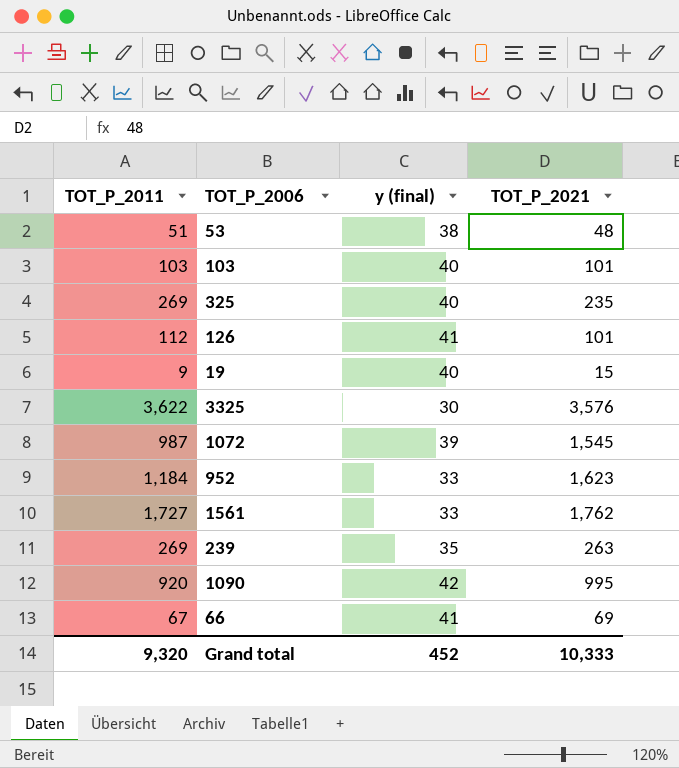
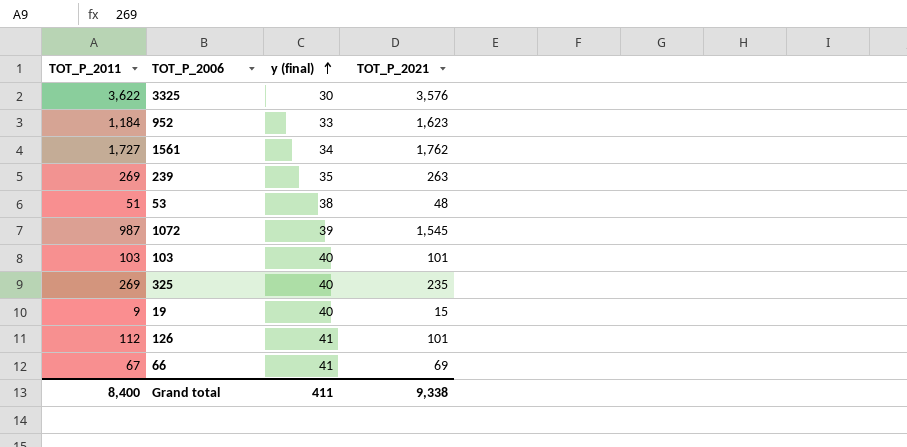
row order: none -> y (final) ascending
row 1090: 920 | 42 | 995 -> none
1561 | y (final): 33 -> 34
Grand total | TOT_P_2011: 9,320 -> 8,400
Grand total | y (final): 452 -> 411
Grand total | TOT_P_2021: 10,333 -> 9,338

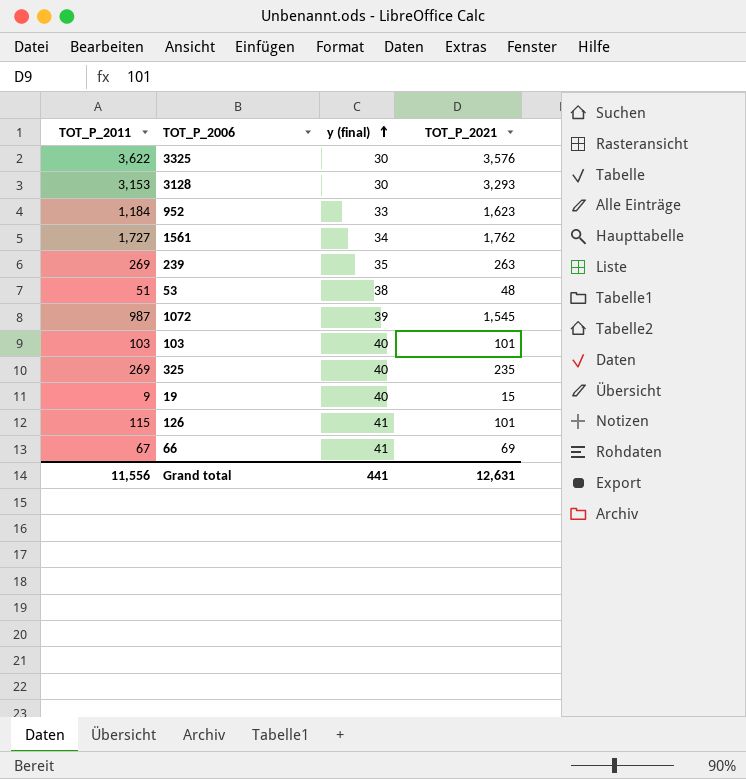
row 3128: none -> 3,153 | 30 | 3,293
126 | TOT_P_2011: 112 -> 115
Grand total | TOT_P_2011: 8,400 -> 11,556
Grand total | y (final): 411 -> 441
Grand total | TOT_P_2021: 9,338 -> 12,631

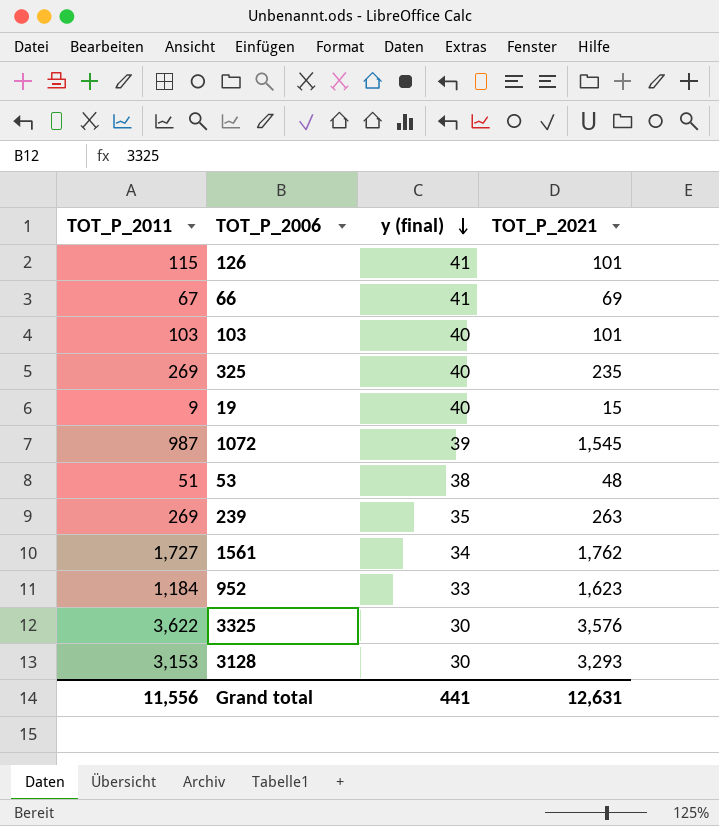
row order: y (final) ascending -> y (final) descending

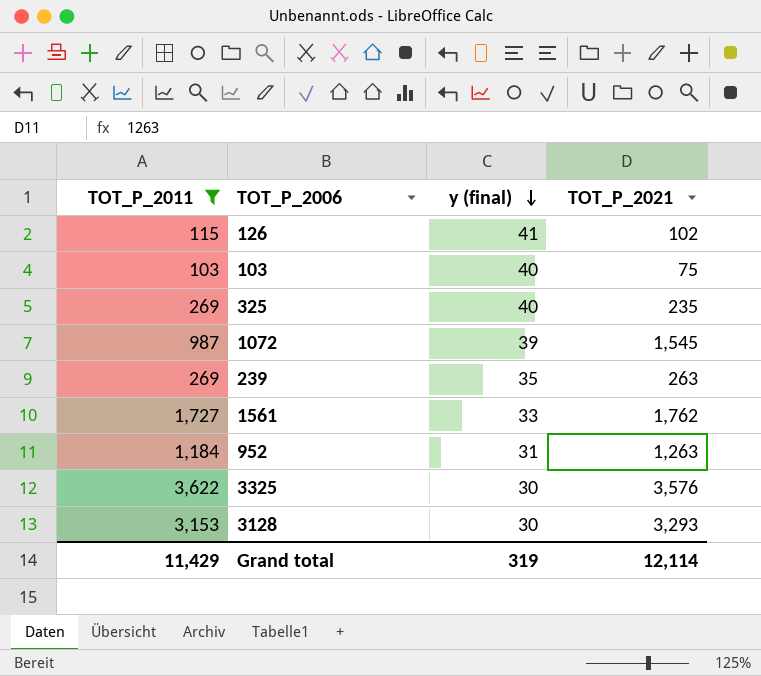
filter: none -> TOT_P_2011 >= 103
126 | TOT_P_2021: 101 -> 102
103 | TOT_P_2021: 101 -> 75
1561 | y (final): 34 -> 33
952 | y (final): 33 -> 31
952 | TOT_P_2021: 1,623 -> 1,263
Grand total | TOT_P_2011: 11,556 -> 11,429
Grand total | y (final): 441 -> 319
Grand total | TOT_P_2021: 12,631 -> 12,114

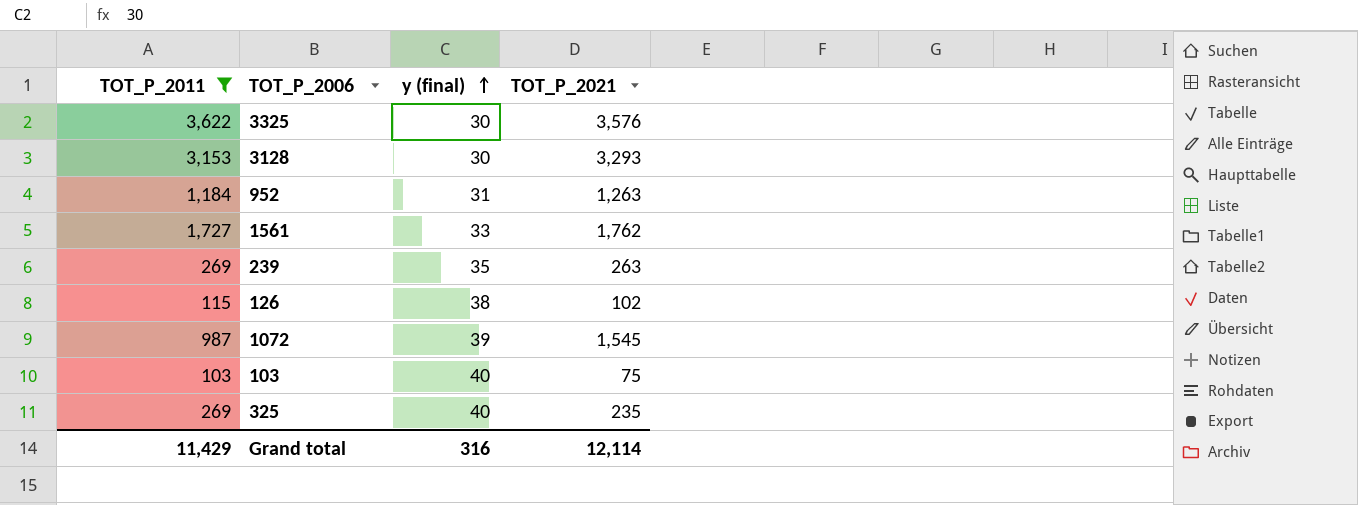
row order: y (final) descending -> y (final) ascending
126 | y (final): 41 -> 38
Grand total | y (final): 319 -> 316

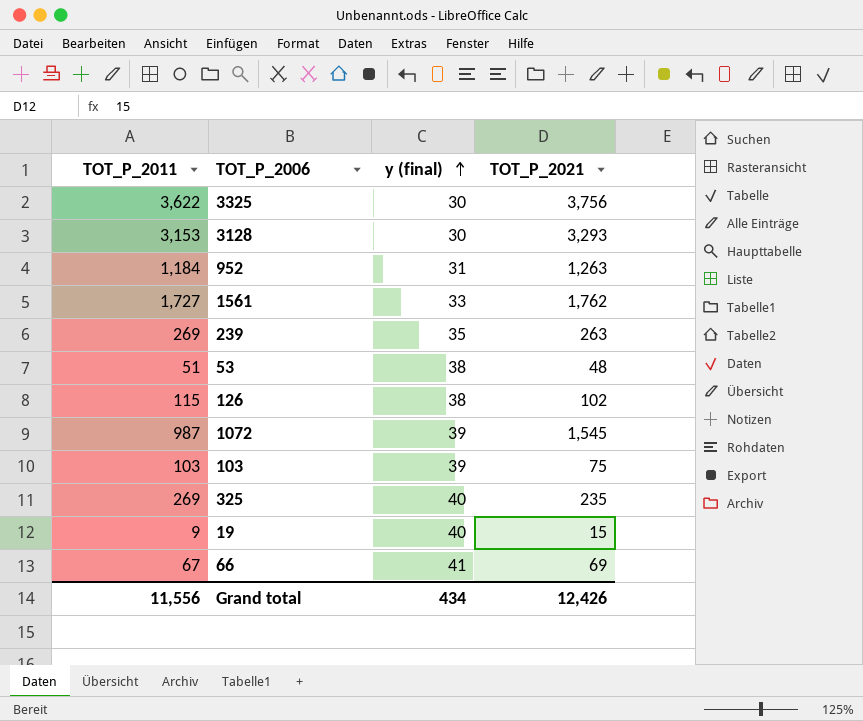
filter: TOT_P_2011 >= 103 -> none
3325 | TOT_P_2021: 3,576 -> 3,756
103 | y (final): 40 -> 39
Grand total | TOT_P_2011: 11,429 -> 11,556
Grand total | y (final): 316 -> 434
Grand total | TOT_P_2021: 12,114 -> 12,426

